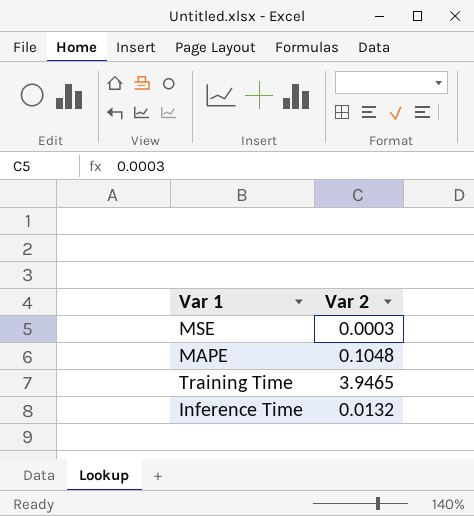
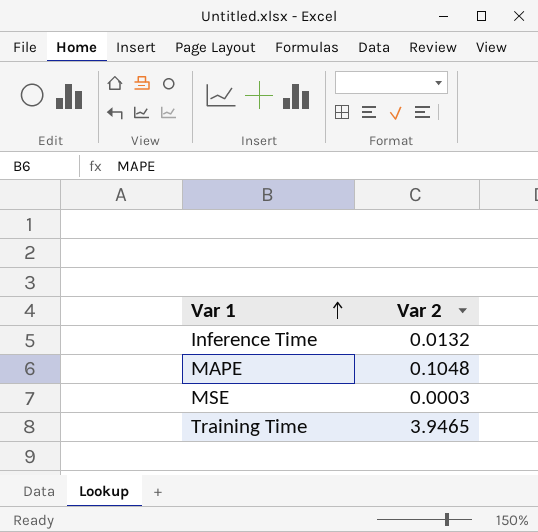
row order: none -> Var 1 ascending

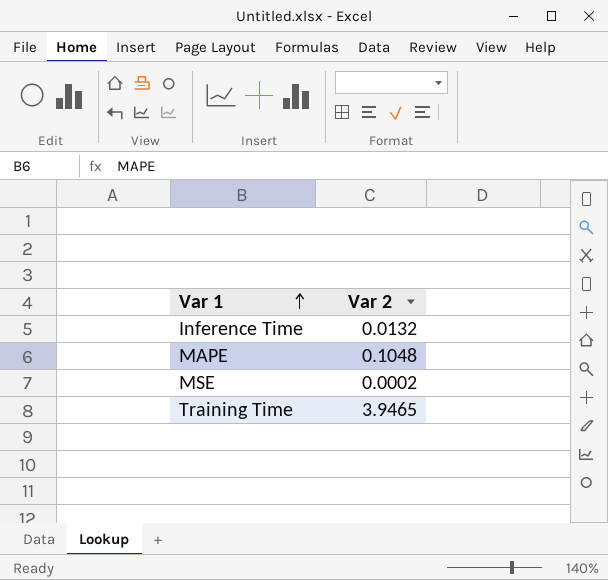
MSE | Var 2: 0.0003 -> 0.0002

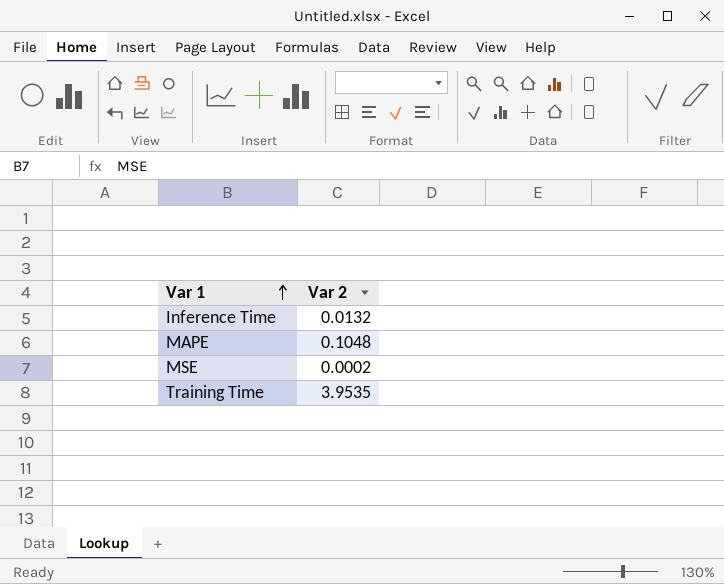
Training Time | Var 2: 3.9465 -> 3.9535

